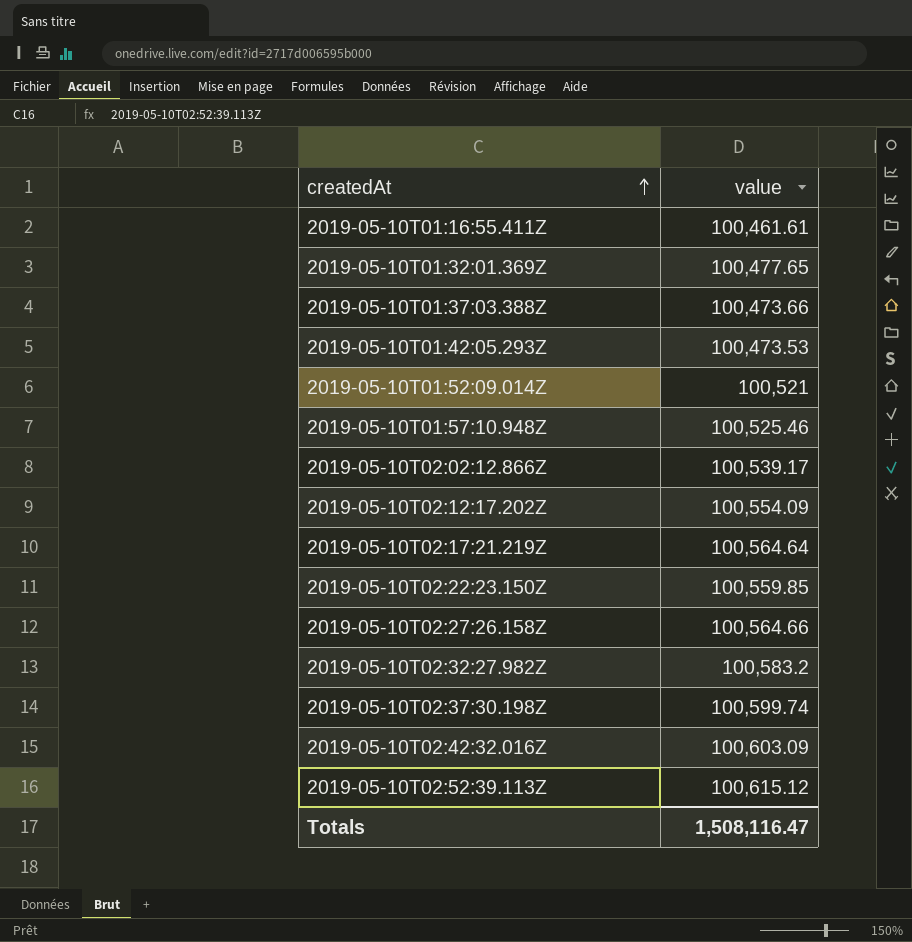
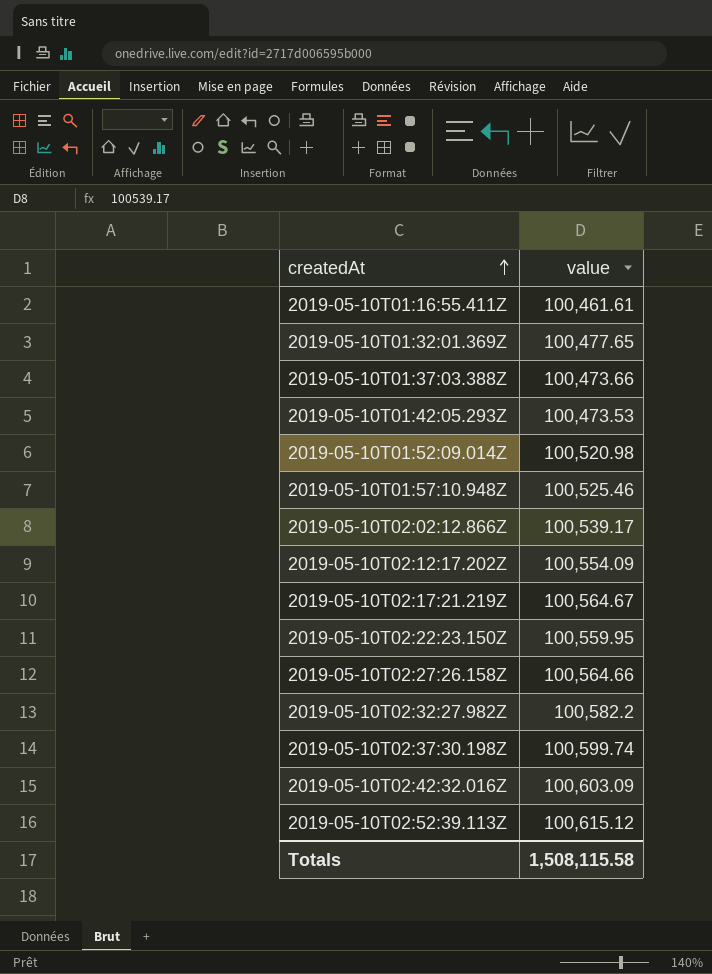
2019-05-10T01:52:09.014Z | value: 100,521 -> 100,520.98
2019-05-10T02:17:21.219Z | value: 100,564.64 -> 100,564.67
2019-05-10T02:22:23.150Z | value: 100,559.85 -> 100,559.95
2019-05-10T02:32:27.982Z | value: 100,583.2 -> 100,582.2
Totals | value: 1,508,116.47 -> 1,508,115.58

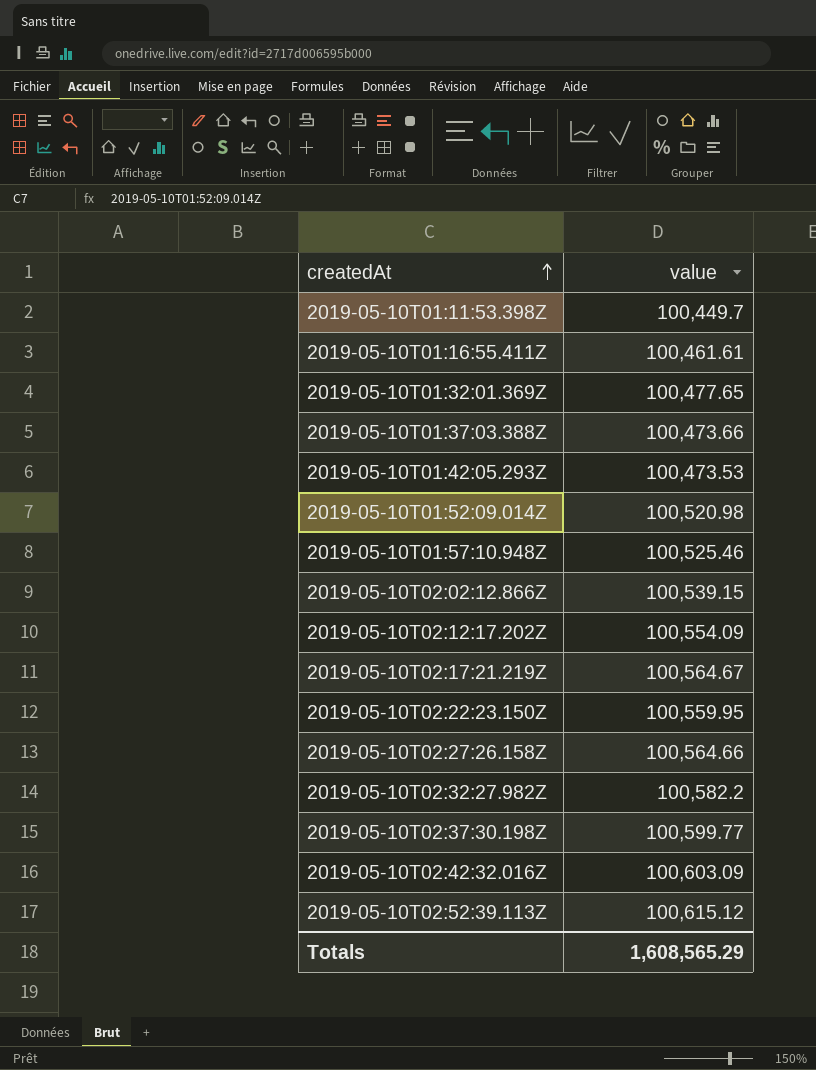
row 2019-05-10T01:11:53.398Z: none -> 100,449.7
2019-05-10T02:02:12.866Z | value: 100,539.17 -> 100,539.15
2019-05-10T02:37:30.198Z | value: 100,599.74 -> 100,599.77
Totals | value: 1,508,115.58 -> 1,608,565.29

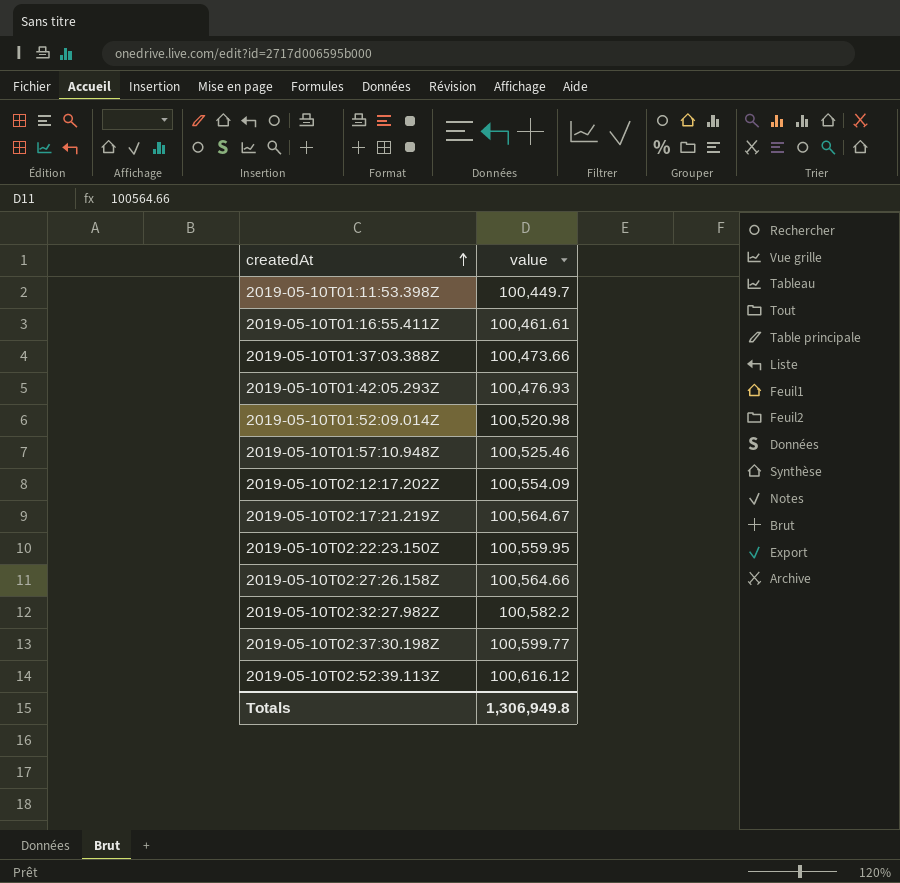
row 2019-05-10T01:32:01.369Z: 100,477.65 -> none
row 2019-05-10T02:02:12.866Z: 100,539.15 -> none
row 2019-05-10T02:42:32.016Z: 100,603.09 -> none
2019-05-10T01:42:05.293Z | value: 100,473.53 -> 100,476.93
2019-05-10T02:52:39.113Z | value: 100,615.12 -> 100,616.12
Totals | value: 1,608,565.29 -> 1,306,949.8

